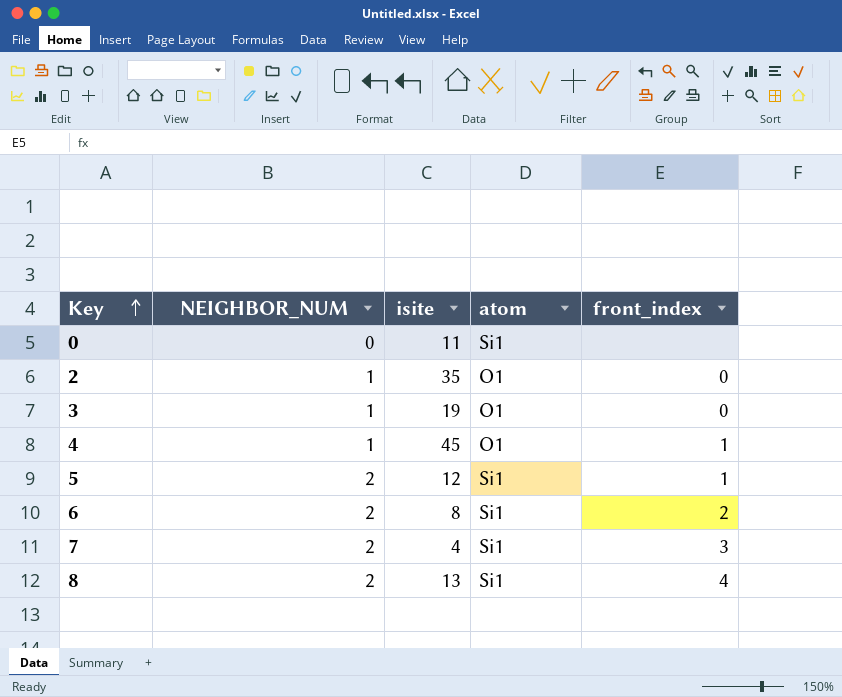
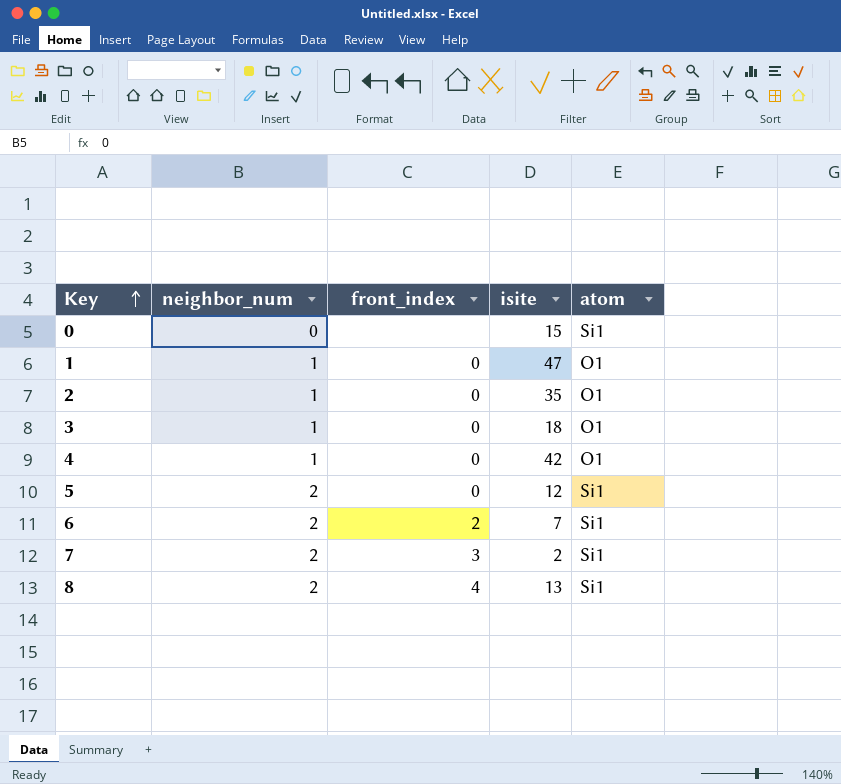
column name: NEIGHBOR_NUM -> neighbor_num
column front_index | position: 5 -> 3
0 | isite: 11 -> 15
row 1: none -> 1 | 0 | 47 | O1
3 | isite: 19 -> 18
4 | front_index: 1 -> 0
4 | isite: 45 -> 42
5 | front_index: 1 -> 0
6 | isite: 8 -> 7
7 | isite: 4 -> 2

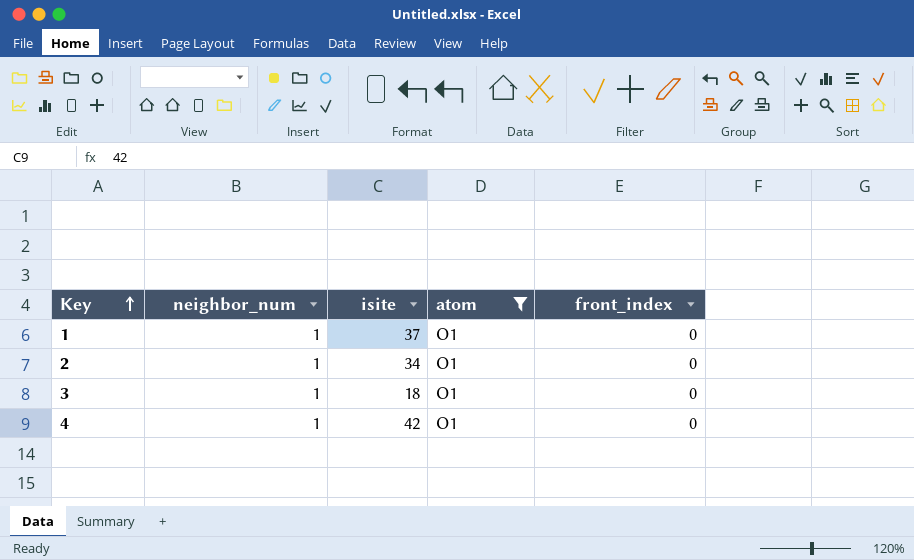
filter: none -> atom = O1
column front_index | position: 3 -> 5
1 | isite: 47 -> 37
2 | isite: 35 -> 34

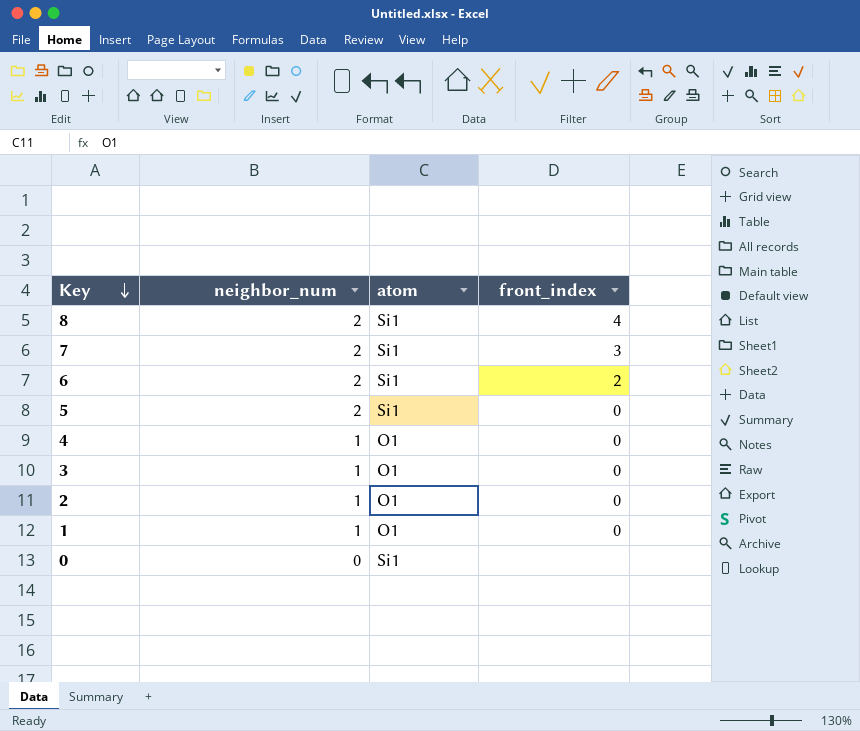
filter: atom = O1 -> none
row order: Key ascending -> Key descending
column isite | position: 3 -> none

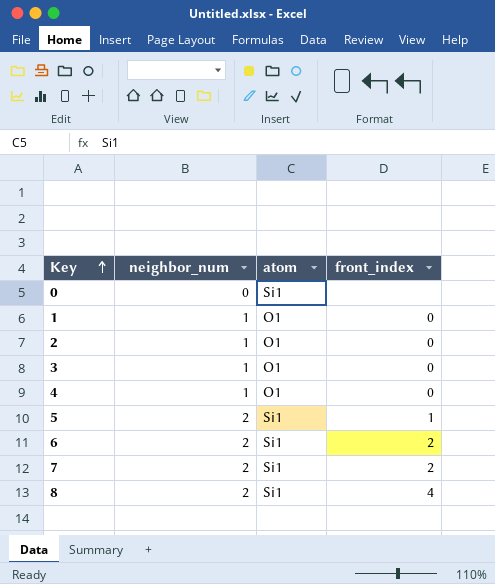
row order: Key descending -> Key ascending
5 | front_index: 0 -> 1
7 | front_index: 3 -> 2

